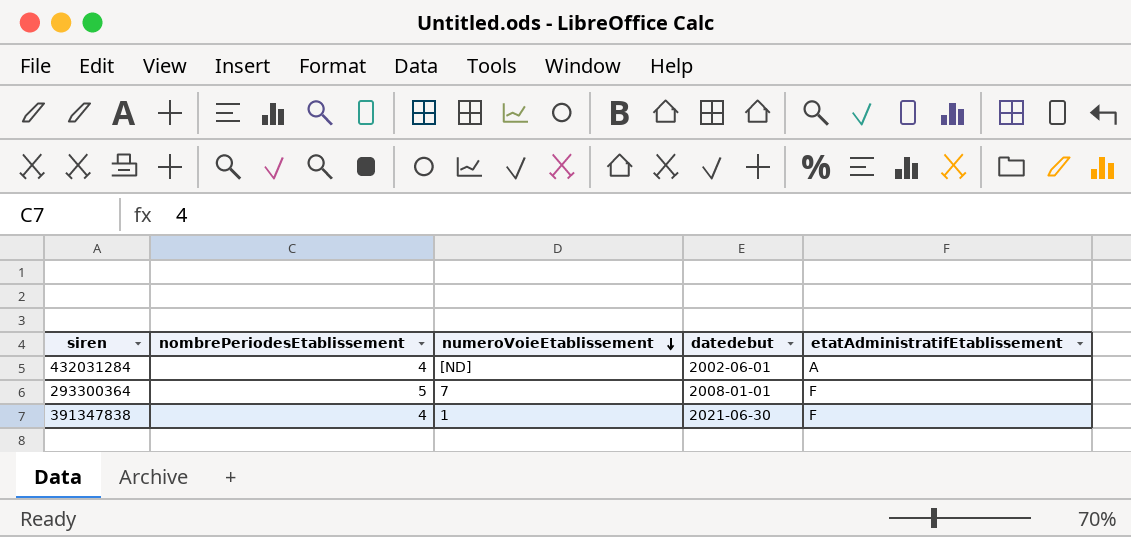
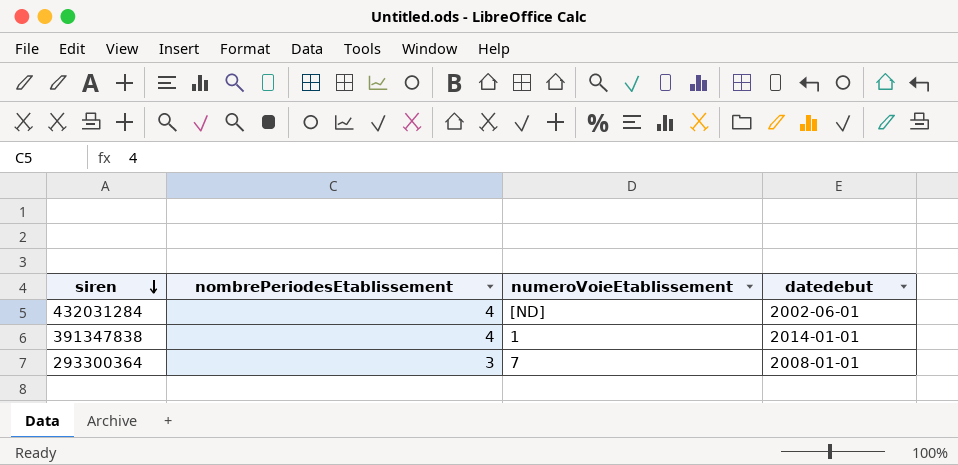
row order: numeroVoieEtablissement descending -> siren descending
column etatAdministratifEtablissement | position: 5 -> none
391347838 | datedebut: 2021-06-30 -> 2014-01-01
293300364 | nombrePeriodesEtablissement: 5 -> 3

